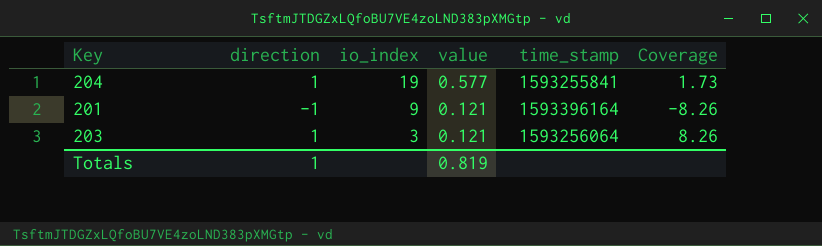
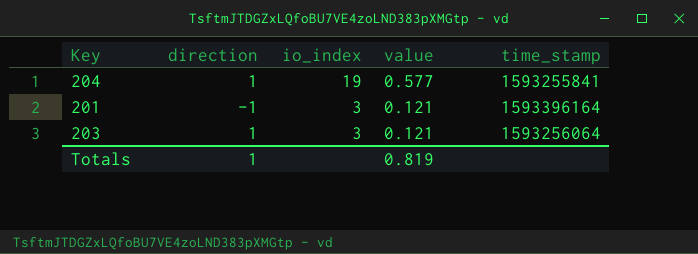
column Coverage | formula: [direction] / [value] -> none
201 | io_index: 9 -> 3

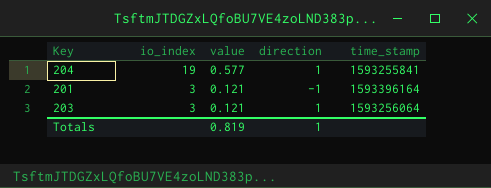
column direction | position: 2 -> 4

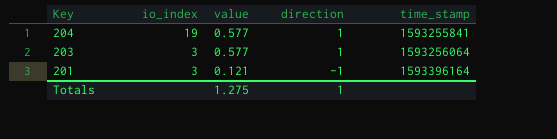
row order: io_index descending -> Key descending
203 | value: 0.121 -> 0.577
Totals | value: 0.819 -> 1.275

